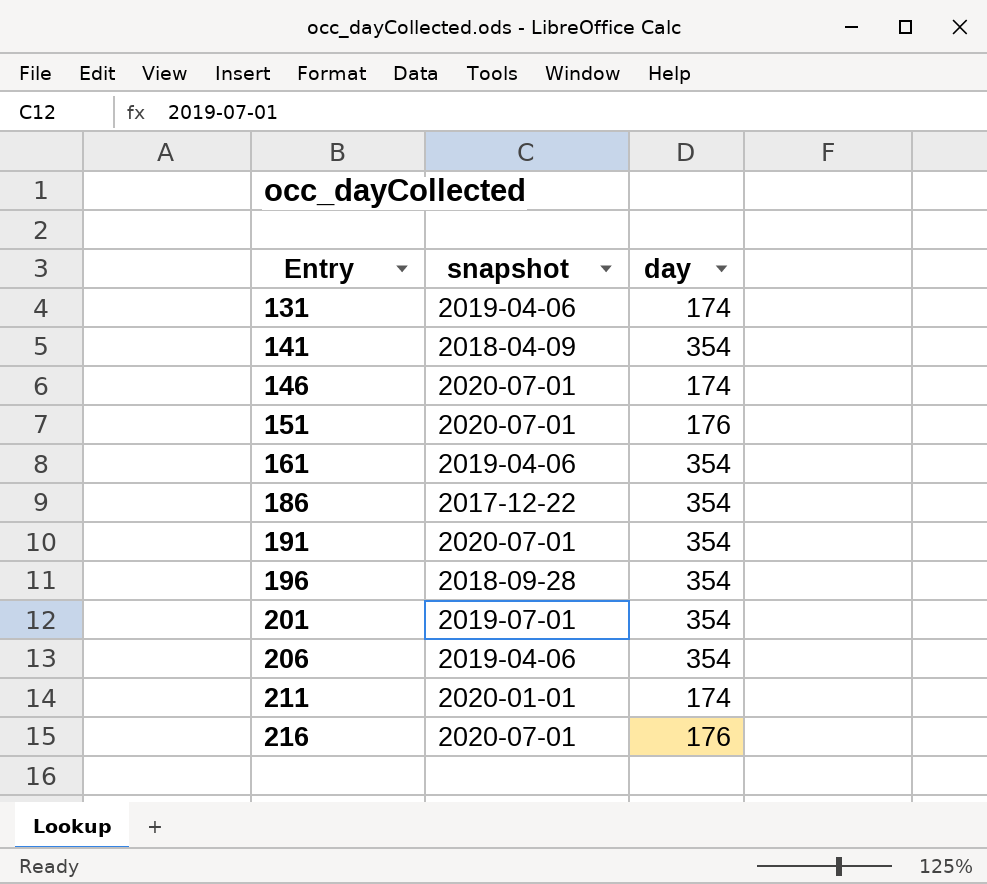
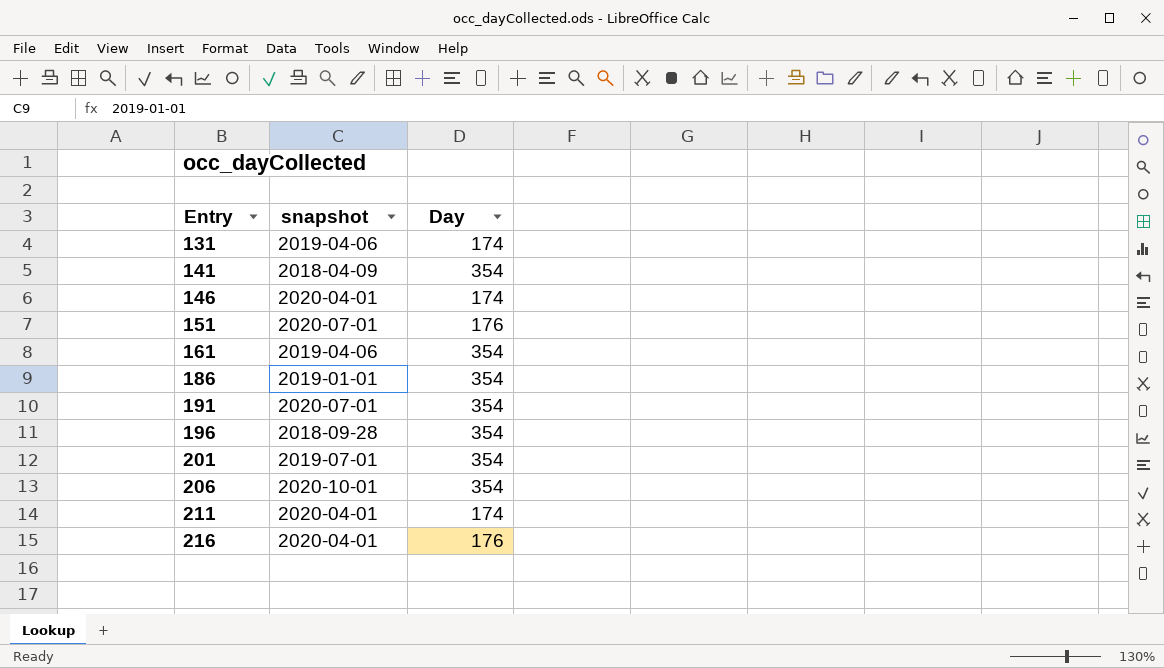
column name: day -> Day
146 | snapshot: 2020-07-01 -> 2020-04-01
186 | snapshot: 2017-12-22 -> 2019-01-01
206 | snapshot: 2019-04-06 -> 2020-10-01
211 | snapshot: 2020-01-01 -> 2020-04-01
216 | snapshot: 2020-07-01 -> 2020-04-01

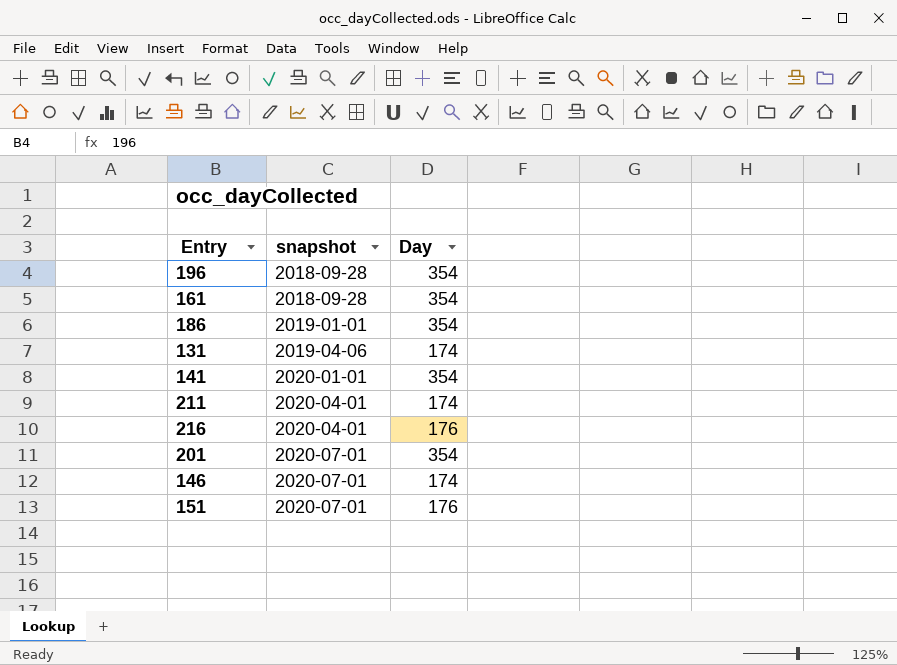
row order: Entry ascending -> snapshot ascending
row 191: 2020-07-01 | 354 -> none
row 206: 2020-10-01 | 354 -> none
161 | snapshot: 2019-04-06 -> 2018-09-28
141 | snapshot: 2018-04-09 -> 2020-01-01
201 | snapshot: 2019-07-01 -> 2020-07-01
146 | snapshot: 2020-04-01 -> 2020-07-01

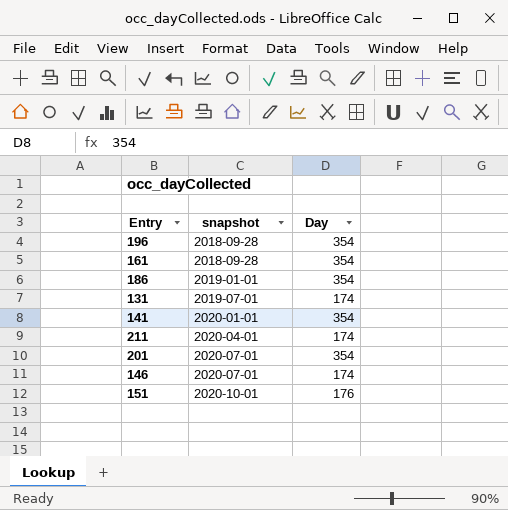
row 216: 2020-04-01 | 176 -> none
131 | snapshot: 2019-04-06 -> 2019-07-01
151 | snapshot: 2020-07-01 -> 2020-10-01

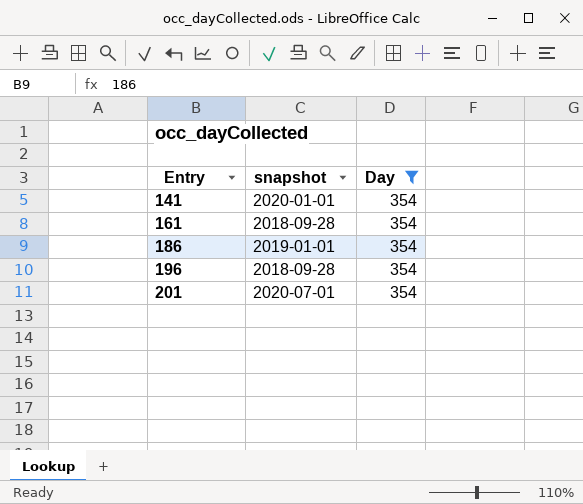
filter: none -> Day = 354
row order: snapshot ascending -> Entry ascending

